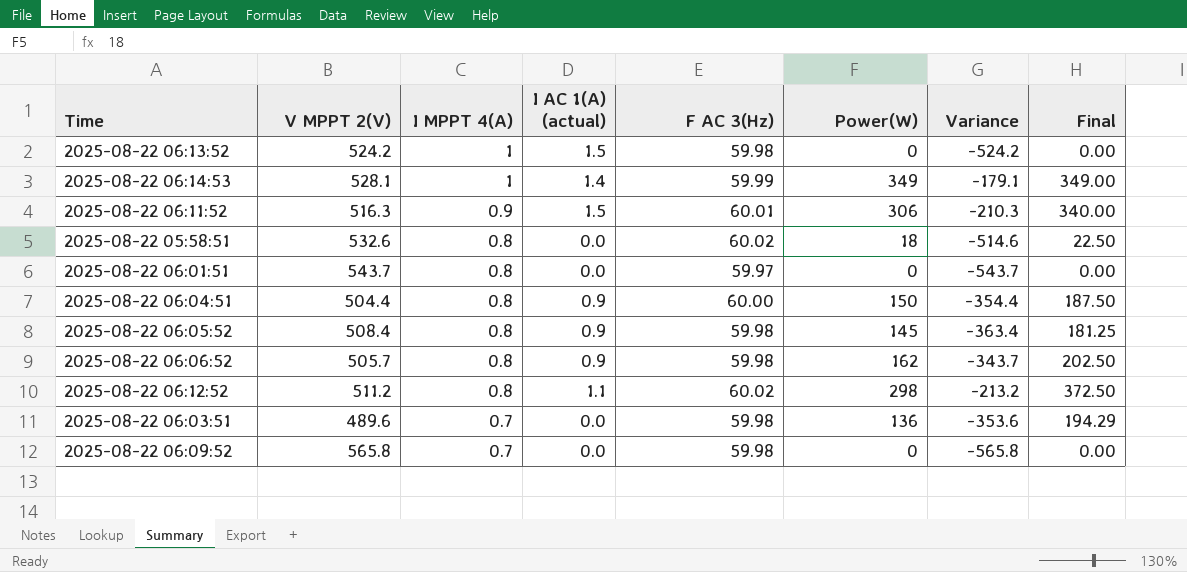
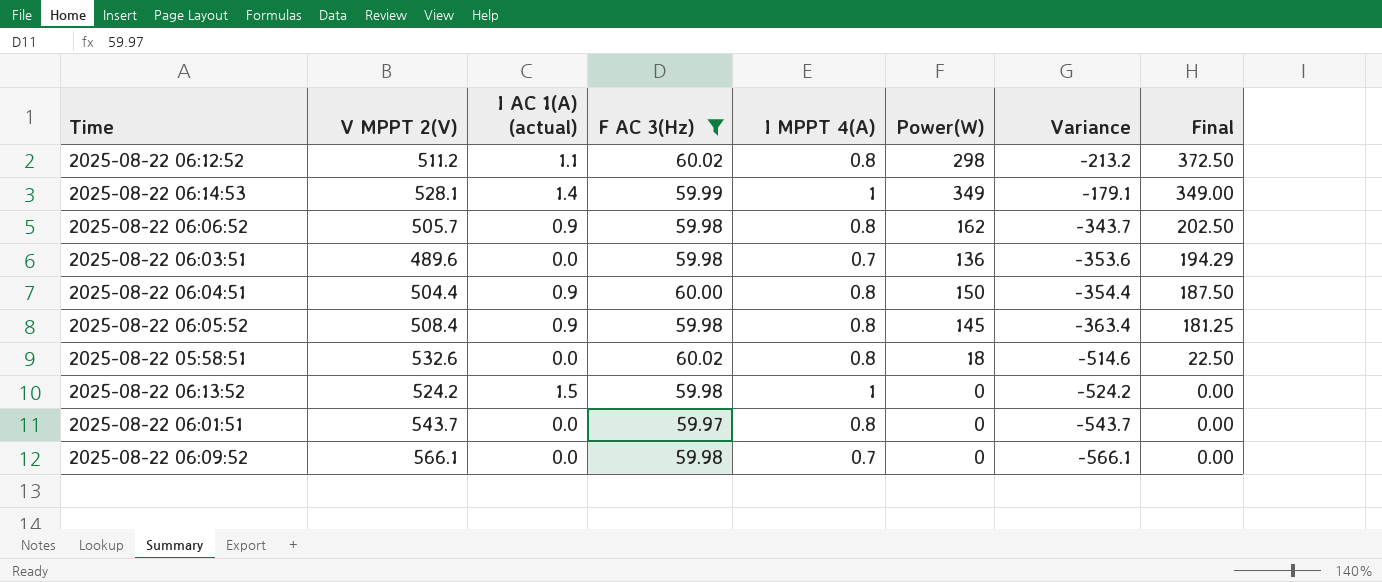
filter: none -> F AC 3(Hz) != 60.01
row order: I MPPT 4(A) descending -> Final descending
column I MPPT 4(A) | position: 3 -> 5
2025-08-22 06:09:52 | V MPPT 2(V): 565.8 -> 566.1
2025-08-22 06:09:52 | Variance: -565.8 -> -566.1

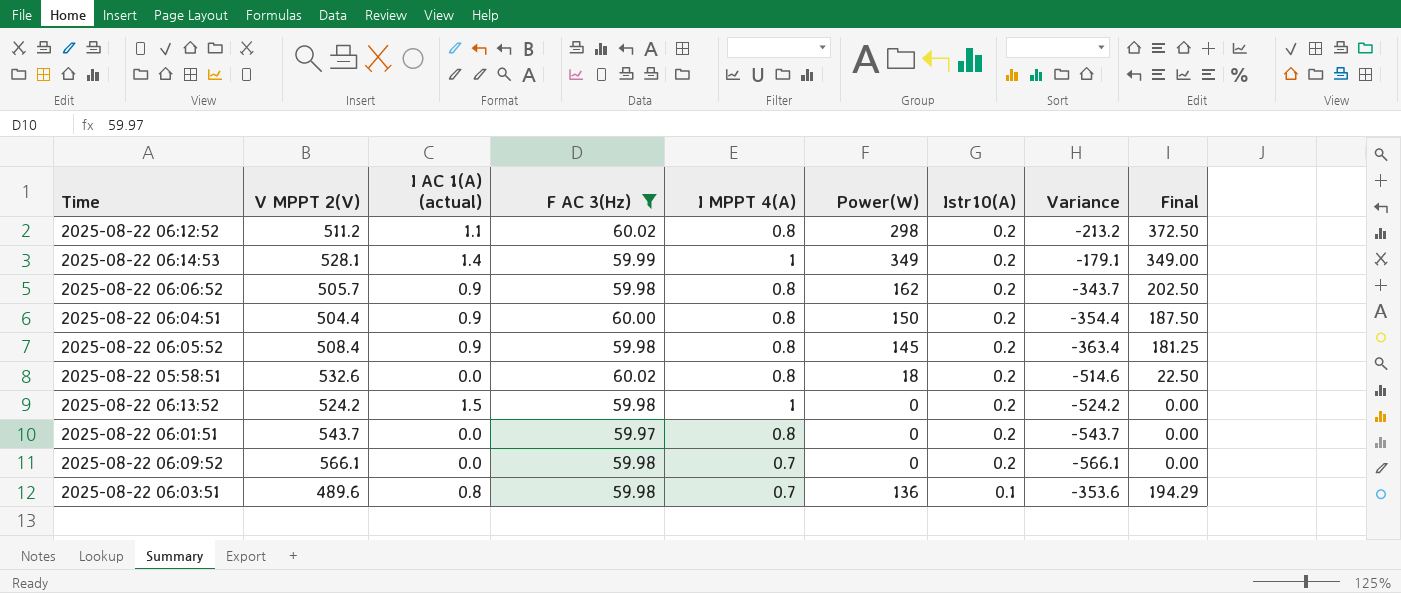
row order: Final descending -> Istr10(A) descending
column Istr10(A) | position: none -> 7
2025-08-22 06:03:51 | I AC 1(A) (actual): 0.0 -> 0.8

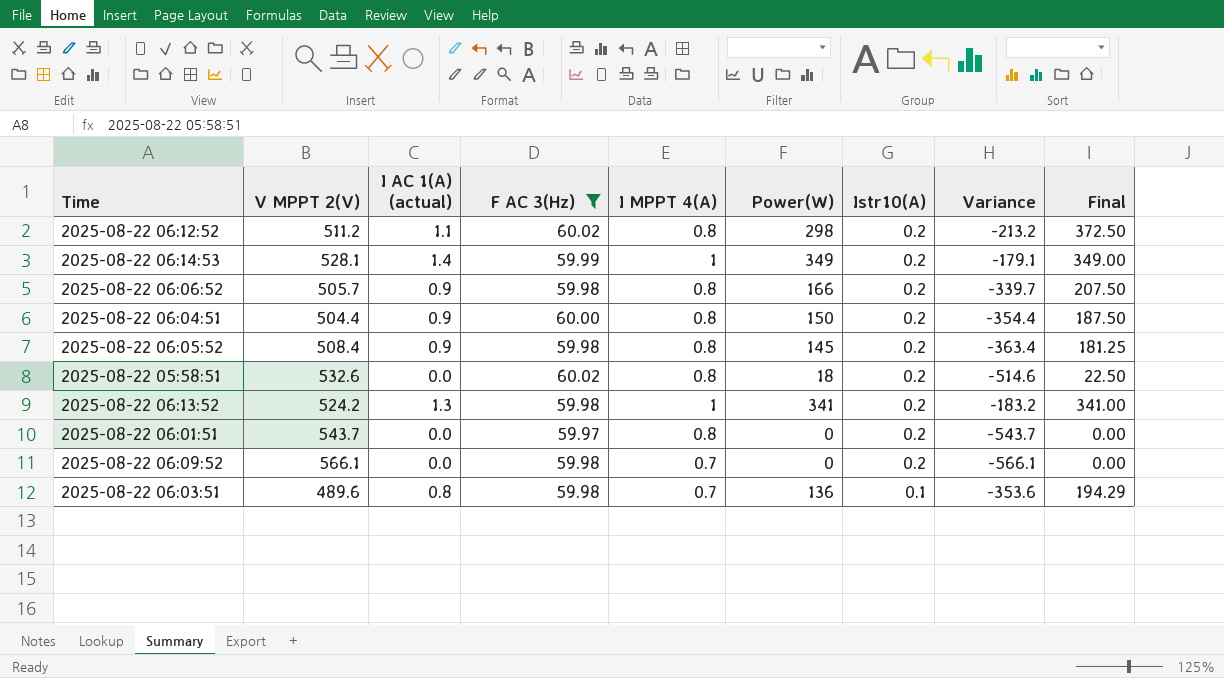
2025-08-22 06:06:52 | Power(W): 162 -> 166
2025-08-22 06:06:52 | Variance: -343.7 -> -339.7
2025-08-22 06:06:52 | Final: 202.50 -> 207.50
2025-08-22 06:13:52 | I AC 1(A) (actual): 1.5 -> 1.3
2025-08-22 06:13:52 | Power(W): 0 -> 341
2025-08-22 06:13:52 | Variance: -524.2 -> -183.2
2025-08-22 06:13:52 | Final: 0.00 -> 341.00

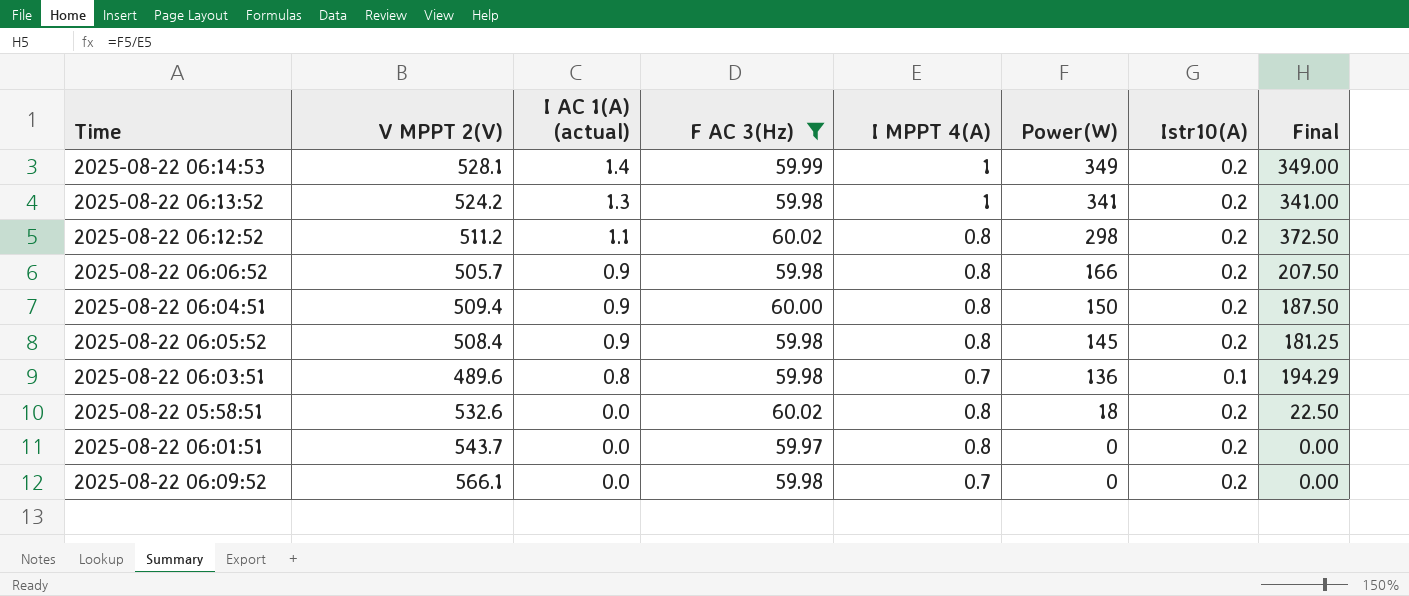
row order: Istr10(A) descending -> I AC 1(A) (actual) descending
column Variance | formula: [Power(W)] - [V MPPT 2(V)] -> none
2025-08-22 06:04:51 | V MPPT 2(V): 504.4 -> 509.4

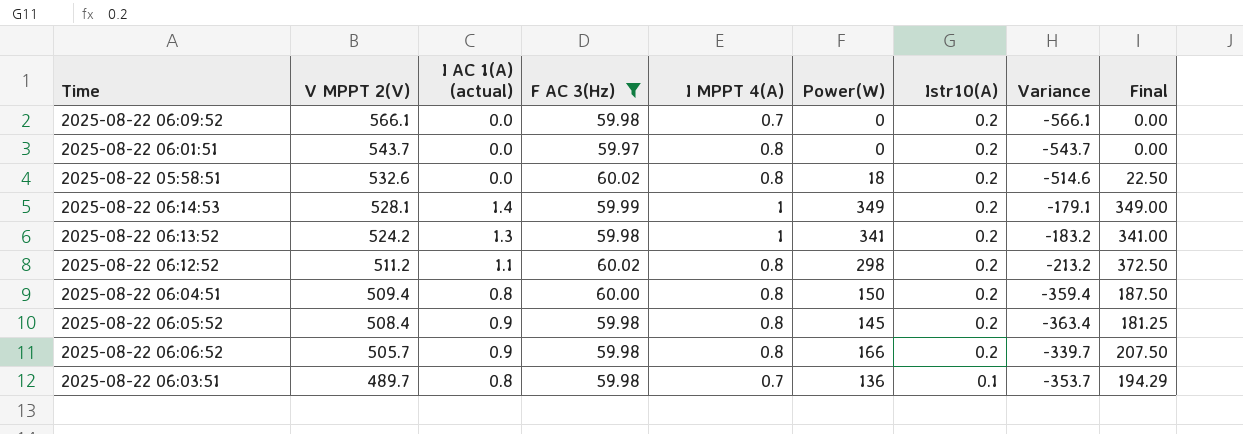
row order: I AC 1(A) (actual) descending -> V MPPT 2(V) descending
column Variance | formula: none -> [Power(W)] - [V MPPT 2(V)]
2025-08-22 06:04:51 | I AC 1(A) (actual): 0.9 -> 0.8
2025-08-22 06:03:51 | V MPPT 2(V): 489.6 -> 489.7

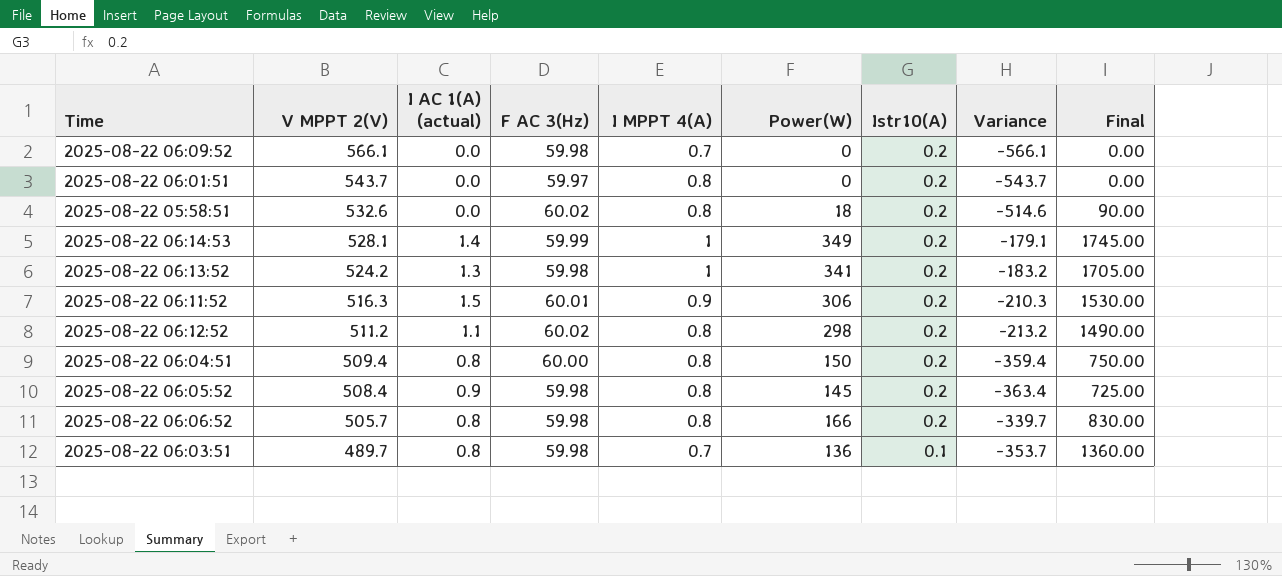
filter: F AC 3(Hz) != 60.01 -> none
column Final | formula: [Power(W)] / [I MPPT 4(A)] -> [Power(W)] / [Istr10(A)]
2025-08-22 06:06:52 | I AC 1(A) (actual): 0.9 -> 0.8

